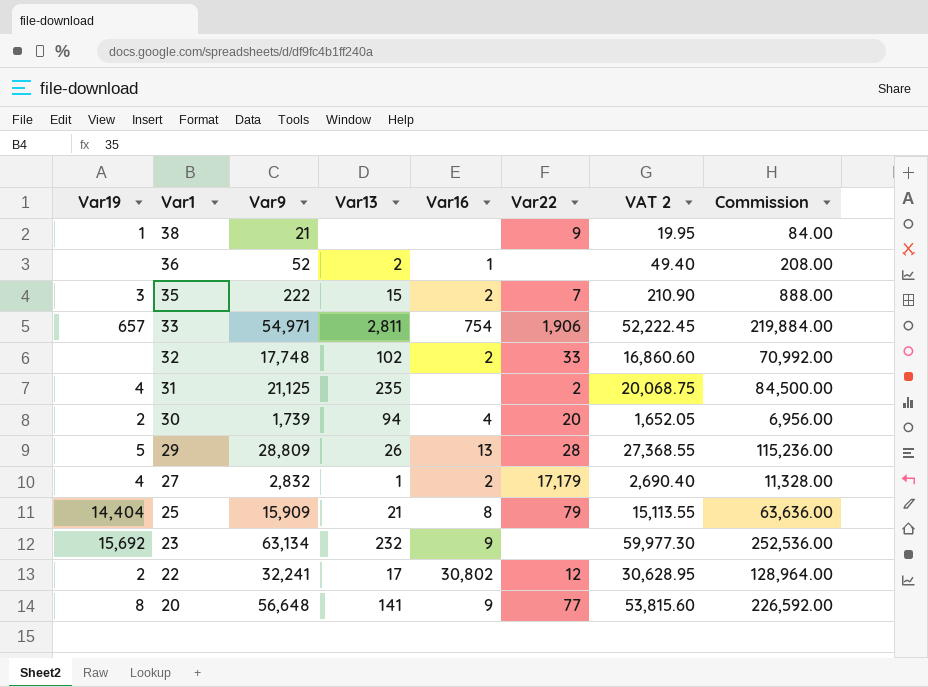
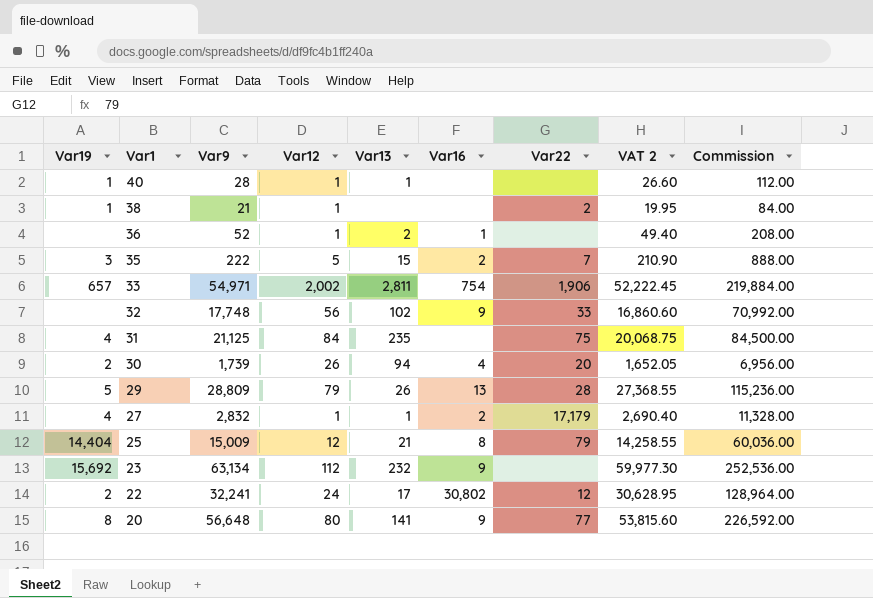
column Var12 | position: none -> 4
row 40: none -> 1 | 28 | 1 | 1 | none | none | 26.60 | 112.00
38 | Var22: 9 -> 2
32 | Var16: 2 -> 9
31 | Var22: 2 -> 75
25 | Var9: 15,909 -> 15,009
25 | VAT 2: 15,113.55 -> 14,258.55
25 | Commission: 63,636.00 -> 60,036.00

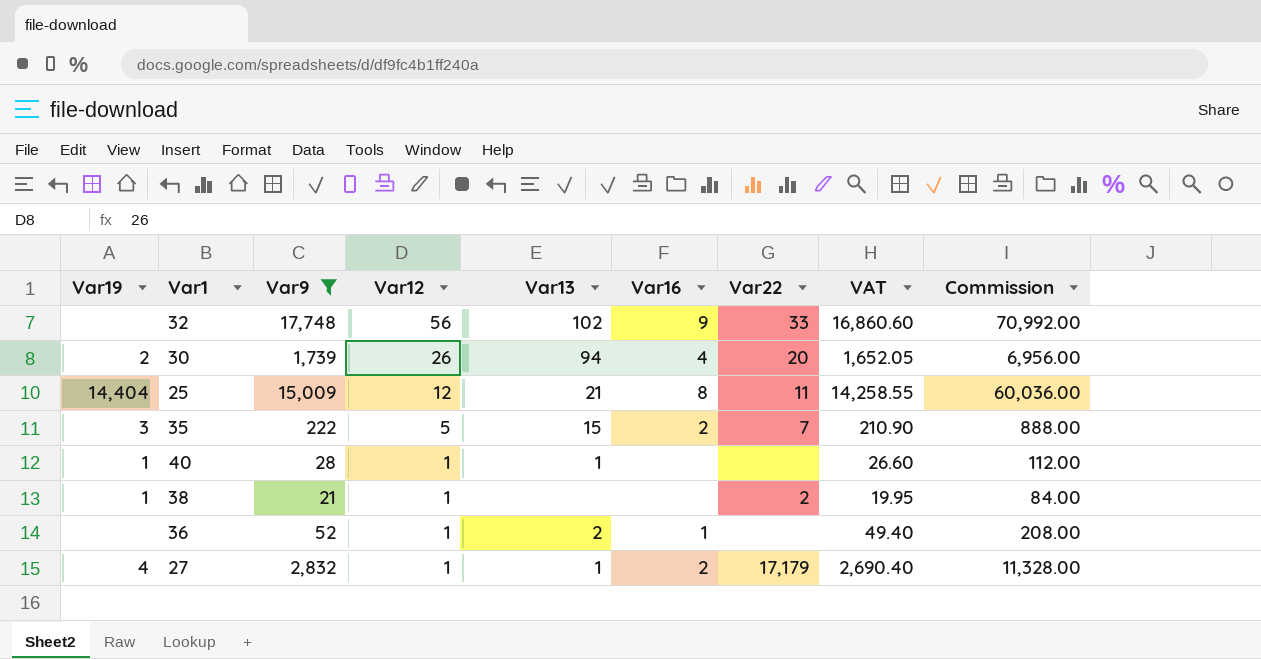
filter: none -> Var9 <= 17,748
row order: Var1 descending -> Var12 descending
column name: VAT 2 -> VAT
25 | Var22: 79 -> 11

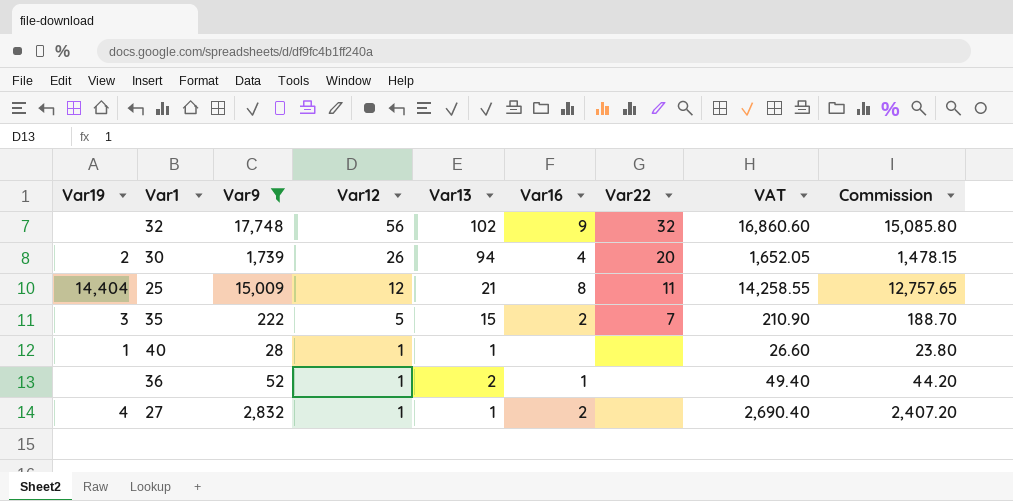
column Commission | formula: [Var9] * 4 -> [Var9] * 0.85
row 38: 1 | 21 | 1 | none | none | 2 | 19.95 | 84.00 -> none
32 | Var22: 33 -> 32
27 | Var22: 17,179 -> none

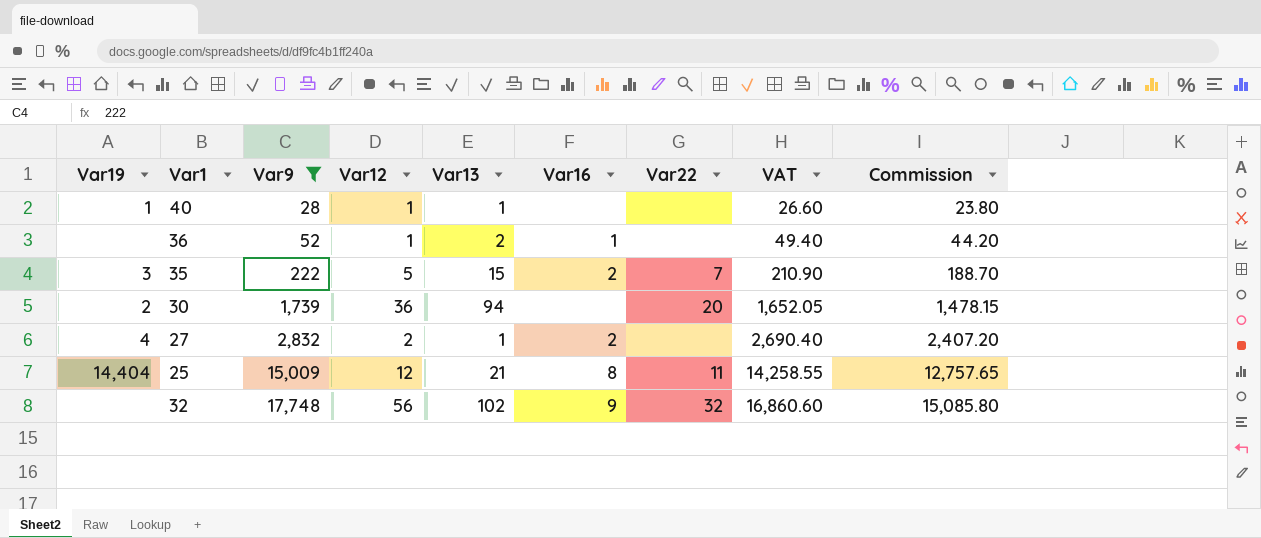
row order: Var12 descending -> Var9 ascending
30 | Var12: 26 -> 36
30 | Var16: 4 -> none
27 | Var12: 1 -> 2

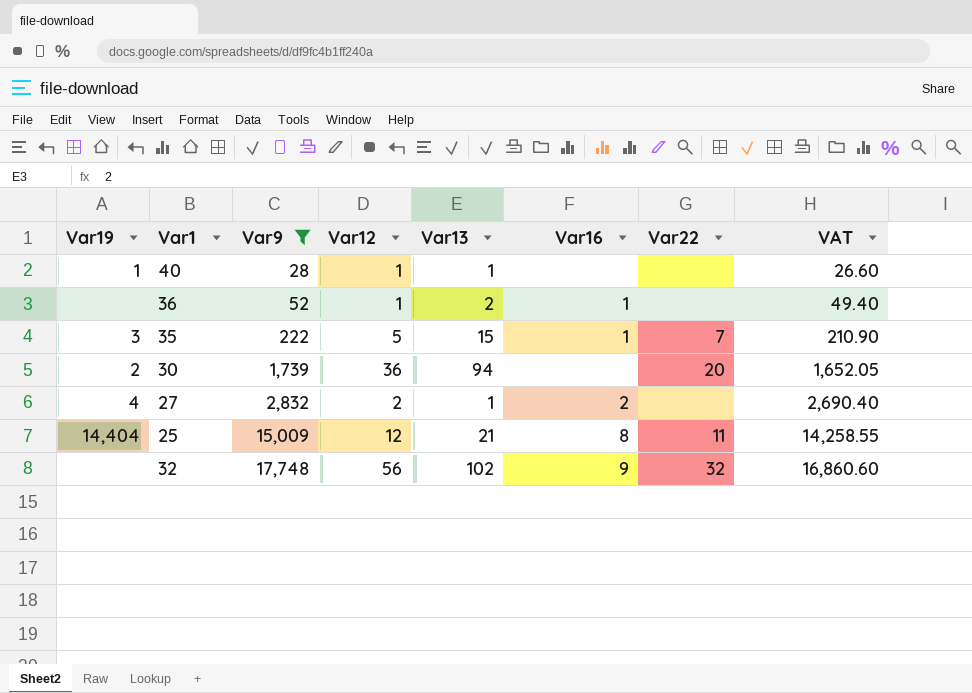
column Commission | formula: [Var9] * 0.85 -> none
35 | Var16: 2 -> 1

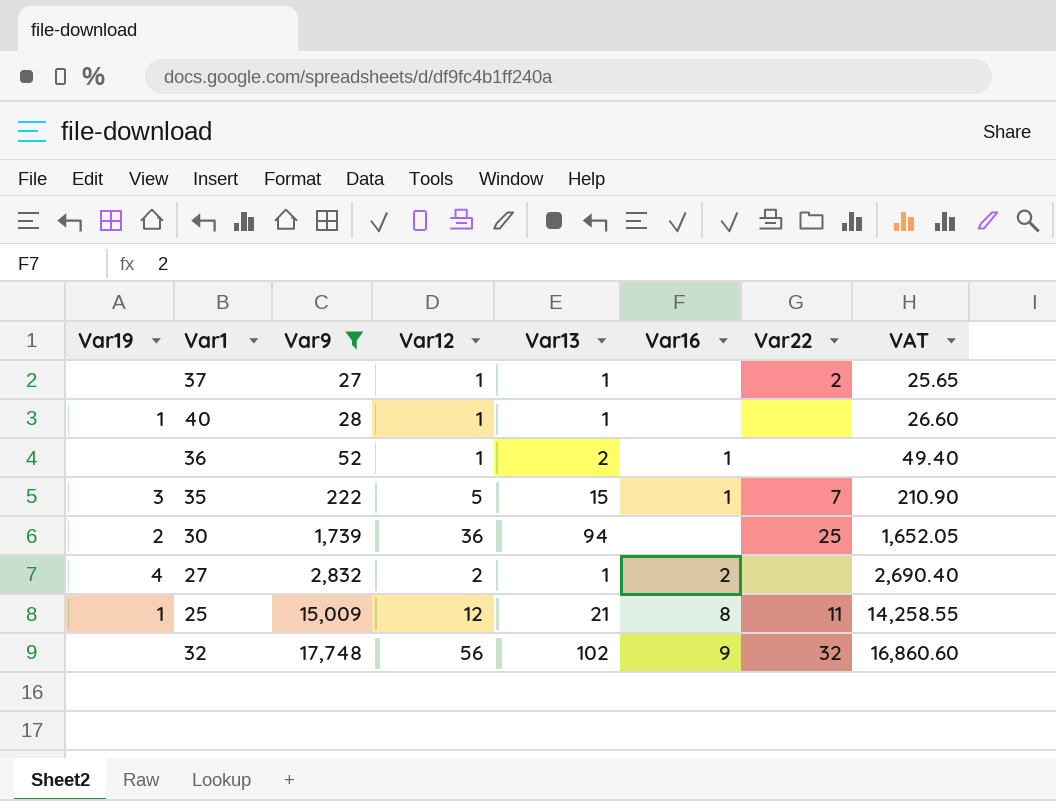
row 37: none -> none | 27 | 1 | 1 | none | 2 | 25.65
30 | Var22: 20 -> 25
25 | Var19: 14,404 -> 1

